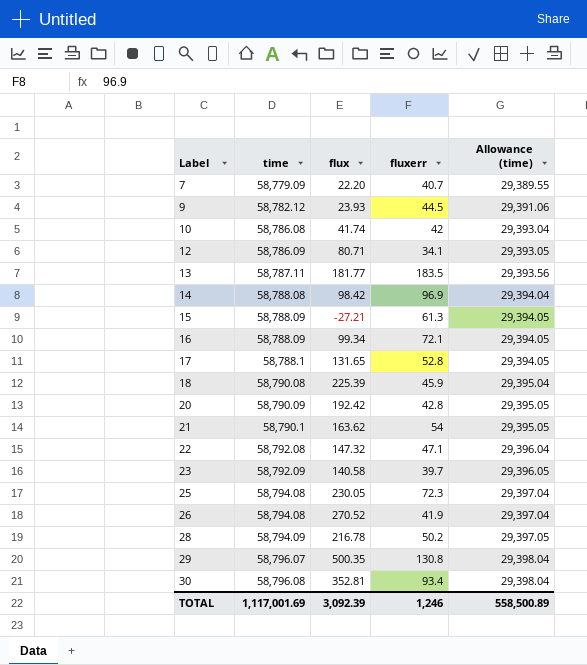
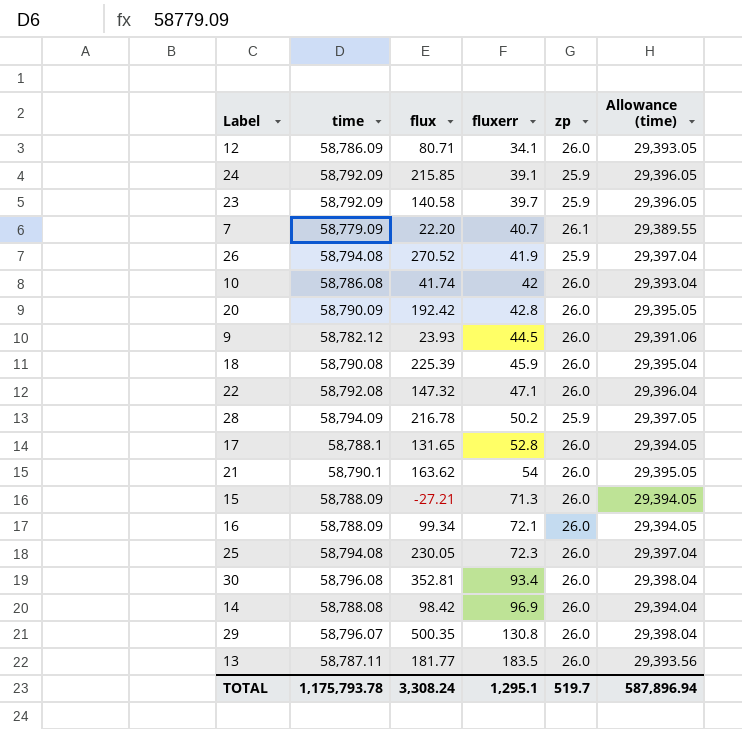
row order: Label ascending -> fluxerr ascending
column zp | position: none -> 5
row 24: none -> 58,792.09 | 215.85 | 39.1 | 25.9 | 29,396.05
15 | fluxerr: 61.3 -> 71.3
TOTAL | time: 1,117,001.69 -> 1,175,793.78
TOTAL | flux: 3,092.39 -> 3,308.24
TOTAL | fluxerr: 1,246 -> 1,295.1
TOTAL | Allowance (time): 558,500.89 -> 587,896.94

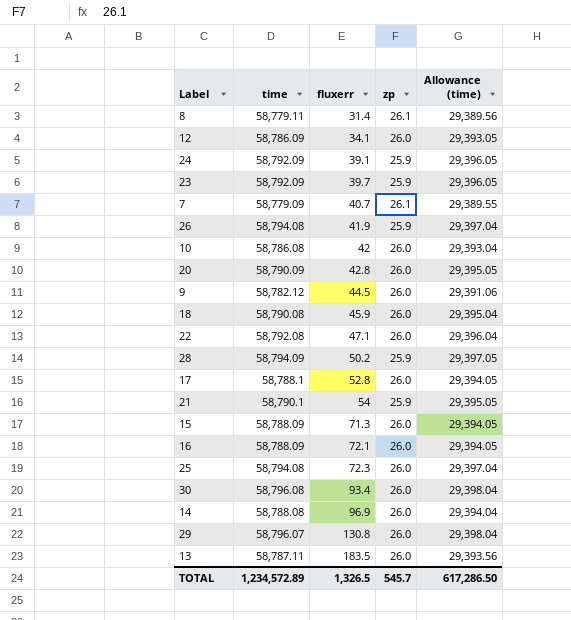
column flux | position: 3 -> none
row 8: none -> 58,779.11 | 31.4 | 26.1 | 29,389.56
21 | zp: 26.0 -> 25.9
TOTAL | time: 1,175,793.78 -> 1,234,572.89
TOTAL | fluxerr: 1,295.1 -> 1,326.5
TOTAL | zp: 519.7 -> 545.7
TOTAL | Allowance (time): 587,896.94 -> 617,286.50

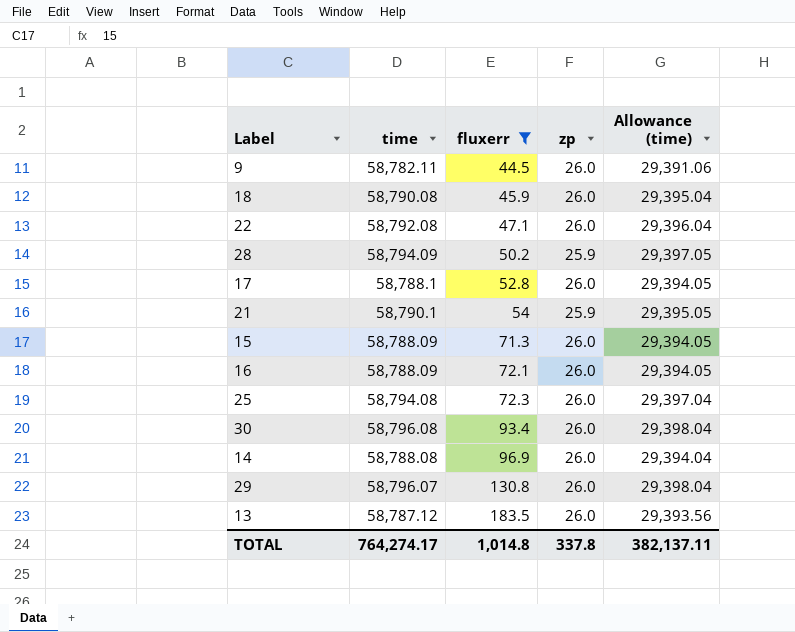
filter: none -> fluxerr >= 44.5
9 | time: 58,782.12 -> 58,782.11
13 | time: 58,787.11 -> 58,787.12
TOTAL | time: 1,234,572.89 -> 764,274.17
TOTAL | fluxerr: 1,326.5 -> 1,014.8
TOTAL | zp: 545.7 -> 337.8
TOTAL | Allowance (time): 617,286.50 -> 382,137.11

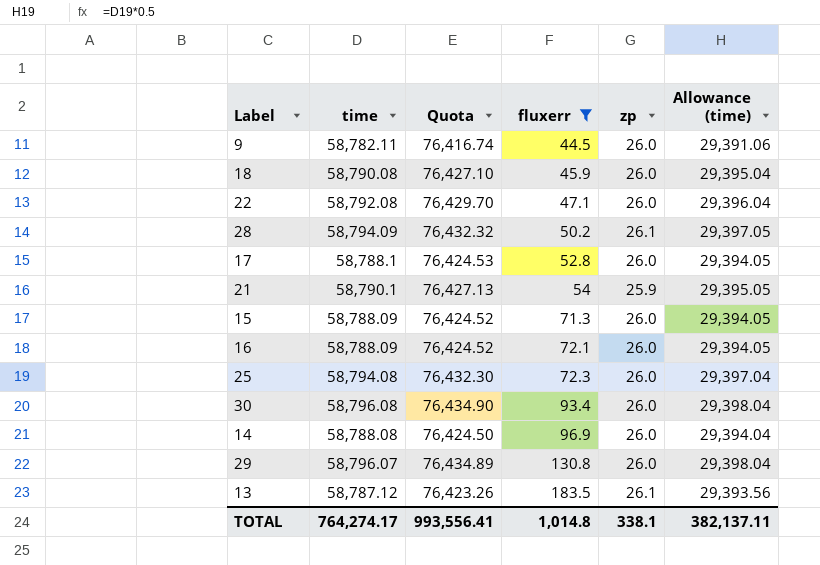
column Quota | formula: none -> [time] * 1.3
28 | zp: 25.9 -> 26.1
13 | zp: 26.0 -> 26.1
TOTAL | zp: 337.8 -> 338.1

